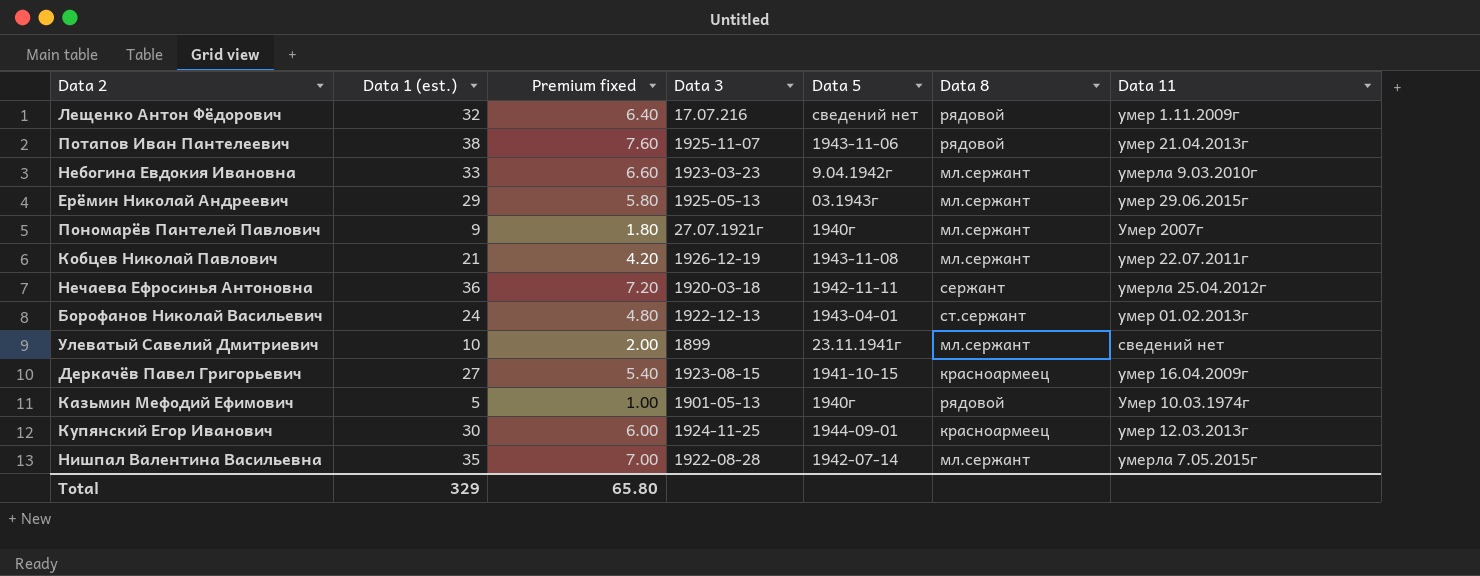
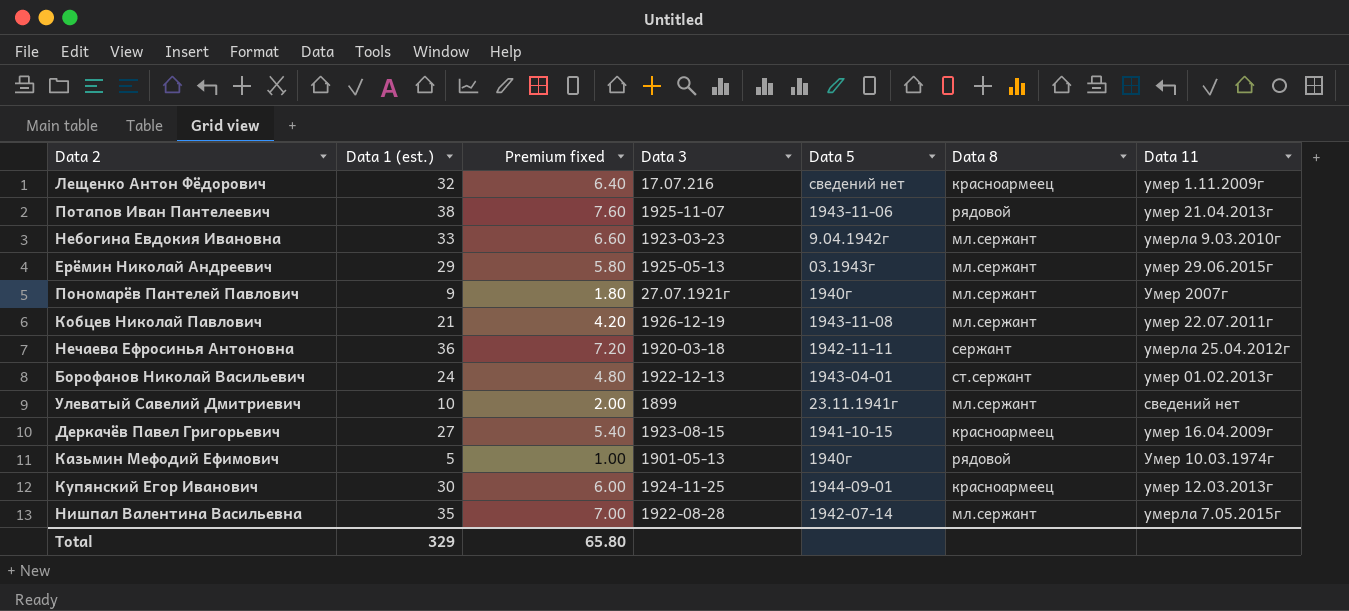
Лещенко Антон Фёдорович | Data 8: рядовой -> красноармеец

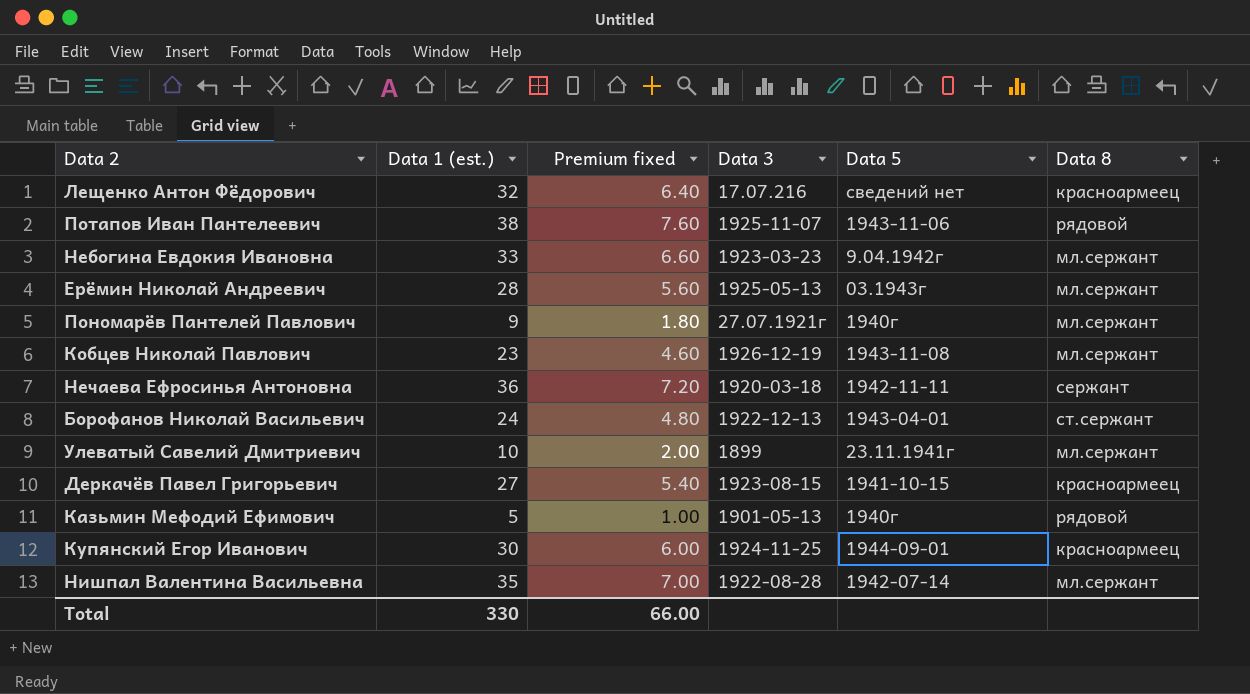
column Data 11 | position: 7 -> none
Ерёмин Николай Андреевич | Data 1 (est.): 29 -> 28
Ерёмин Николай Андреевич | Premium fixed: 5.80 -> 5.60
Кобцев Николай Павлович | Data 1 (est.): 21 -> 23
Кобцев Николай Павлович | Premium fixed: 4.20 -> 4.60
Total | Data 1 (est.): 329 -> 330
Total | Premium fixed: 65.80 -> 66.00

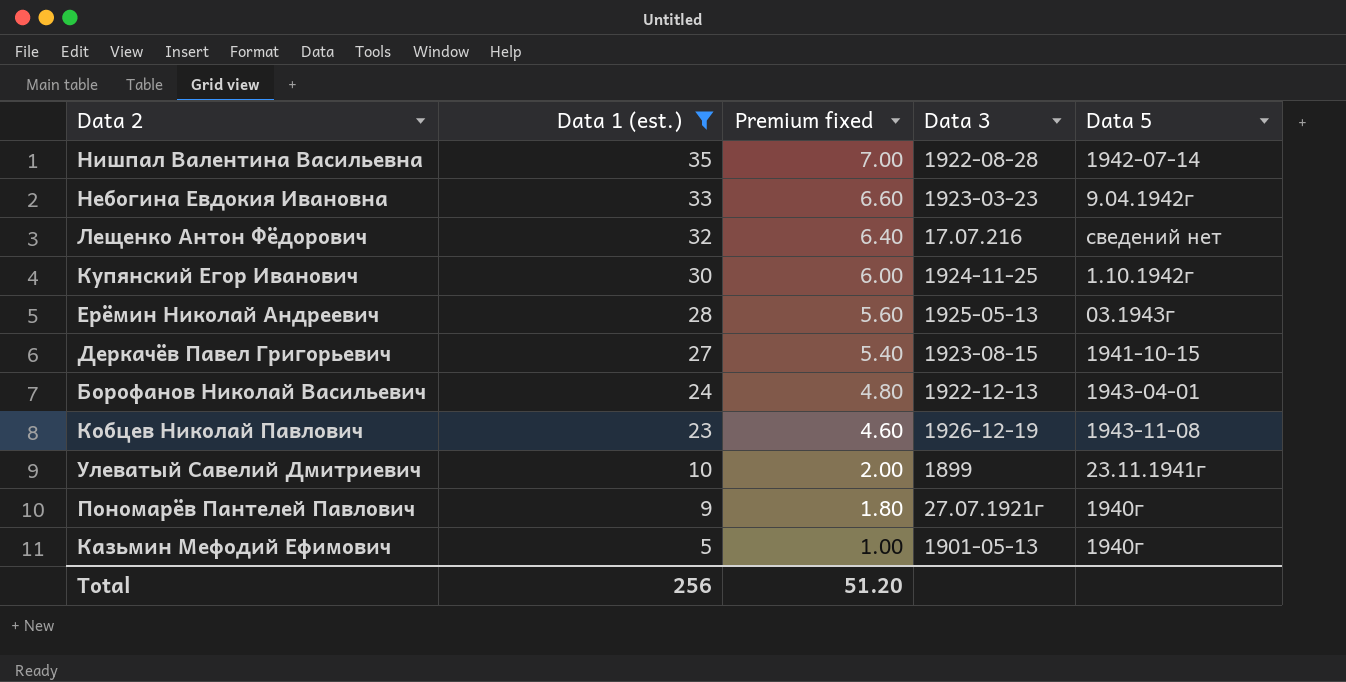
filter: none -> Data 1 (est.) <= 35
row order: none -> Data 1 (est.) descending
column Data 8 | position: 6 -> none
Купянский Егор Иванович | Data 5: 1944-09-01 -> 1.10.1942г
Total | Data 1 (est.): 330 -> 256
Total | Premium fixed: 66.00 -> 51.20

